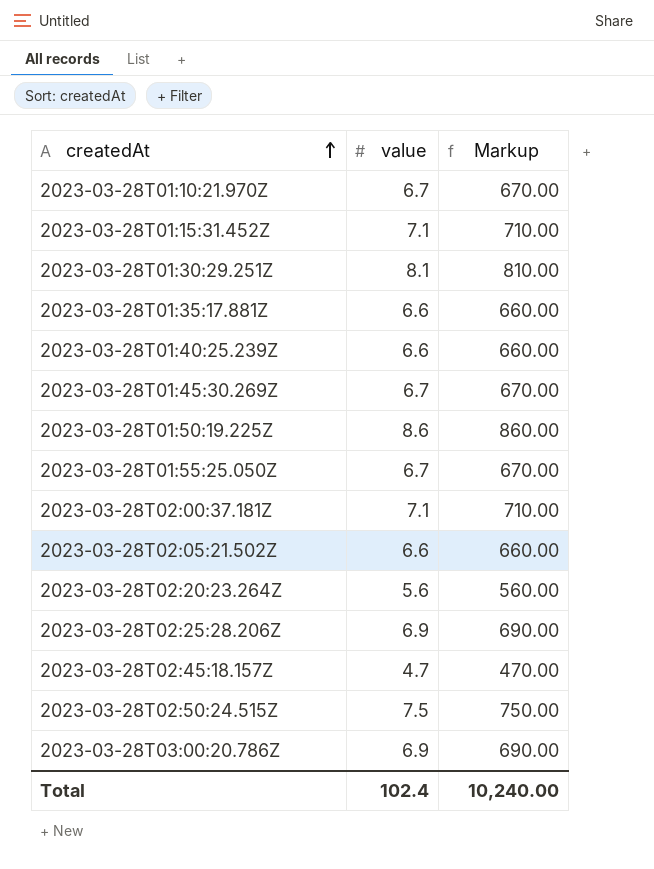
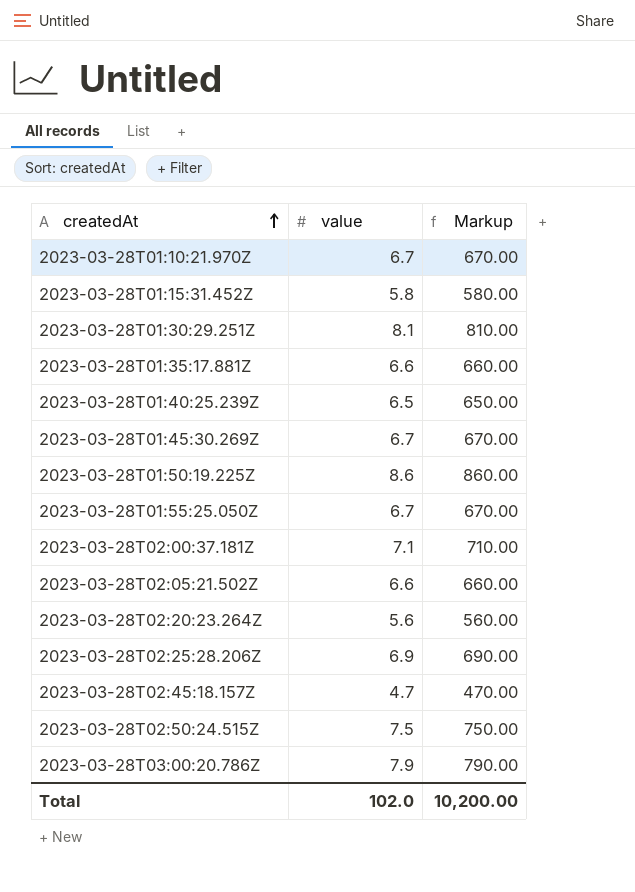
2023-03-28T01:15:31.452Z | value: 7.1 -> 5.8
2023-03-28T01:15:31.452Z | Markup: 710.00 -> 580.00
2023-03-28T01:40:25.239Z | value: 6.6 -> 6.5
2023-03-28T01:40:25.239Z | Markup: 660.00 -> 650.00
2023-03-28T03:00:20.786Z | value: 6.9 -> 7.9
2023-03-28T03:00:20.786Z | Markup: 690.00 -> 790.00
Total | value: 102.4 -> 102.0
Total | Markup: 10,240.00 -> 10,200.00

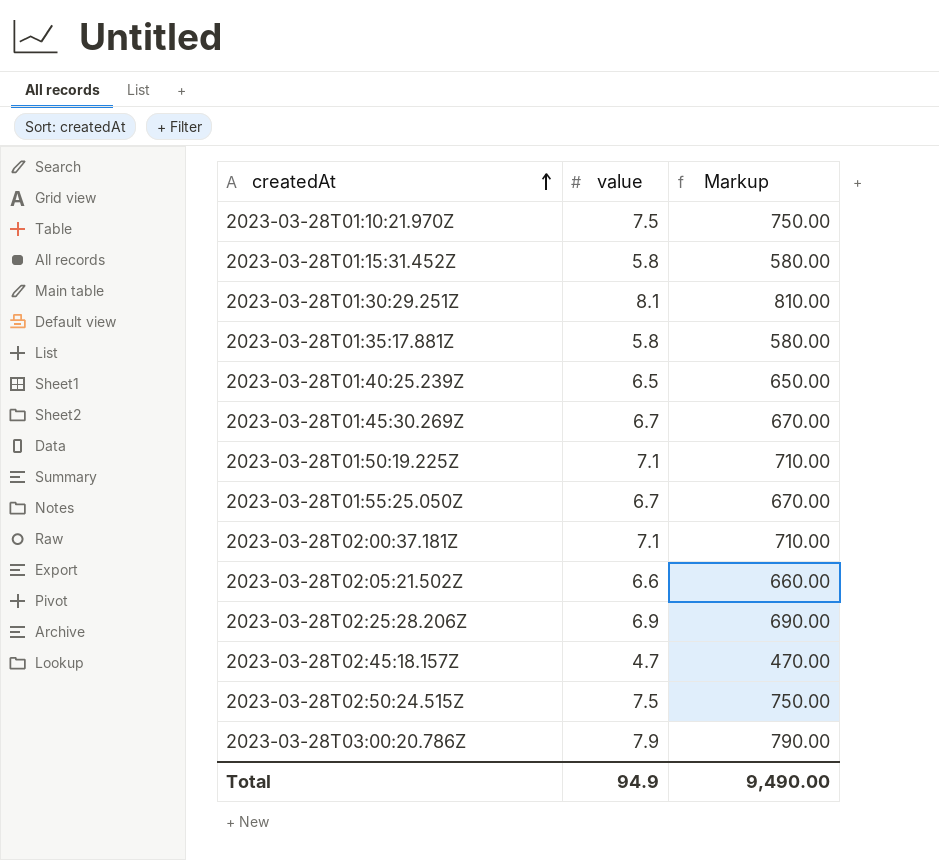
row 2023-03-28T02:20:23.264Z: 5.6 | 560.00 -> none
2023-03-28T01:10:21.970Z | value: 6.7 -> 7.5
2023-03-28T01:10:21.970Z | Markup: 670.00 -> 750.00
2023-03-28T01:35:17.881Z | value: 6.6 -> 5.8
2023-03-28T01:35:17.881Z | Markup: 660.00 -> 580.00
2023-03-28T01:50:19.225Z | value: 8.6 -> 7.1
2023-03-28T01:50:19.225Z | Markup: 860.00 -> 710.00
Total | value: 102.0 -> 94.9
Total | Markup: 10,200.00 -> 9,490.00

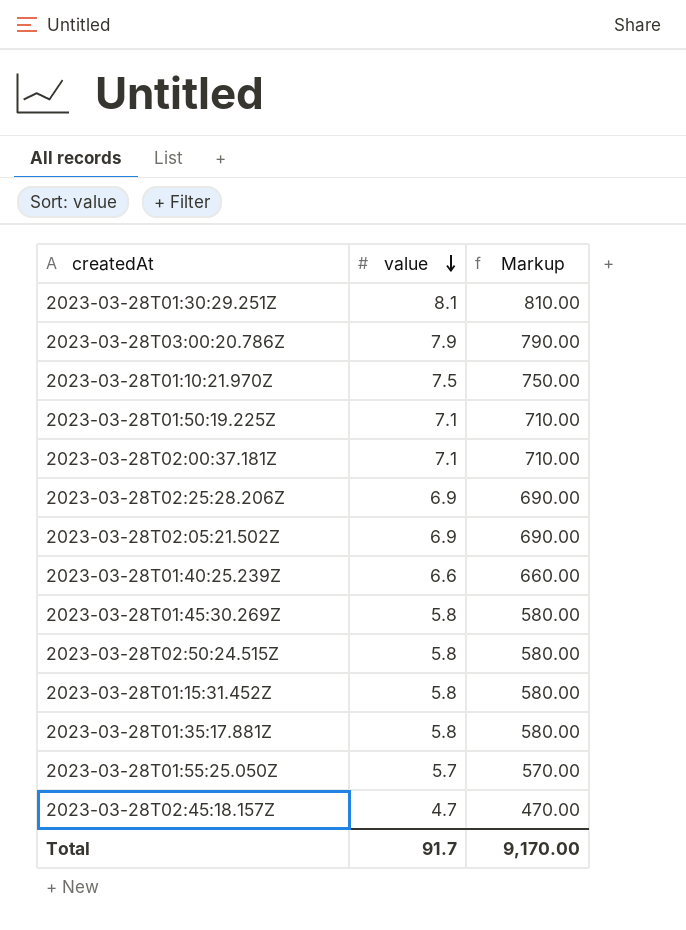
row order: createdAt ascending -> value descending
2023-03-28T02:05:21.502Z | value: 6.6 -> 6.9
2023-03-28T02:05:21.502Z | Markup: 660.00 -> 690.00
2023-03-28T01:40:25.239Z | value: 6.5 -> 6.6
2023-03-28T01:40:25.239Z | Markup: 650.00 -> 660.00
2023-03-28T01:45:30.269Z | value: 6.7 -> 5.8
2023-03-28T01:45:30.269Z | Markup: 670.00 -> 580.00
2023-03-28T02:50:24.515Z | value: 7.5 -> 5.8
2023-03-28T02:50:24.515Z | Markup: 750.00 -> 580.00
2023-03-28T01:55:25.050Z | value: 6.7 -> 5.7
2023-03-28T01:55:25.050Z | Markup: 670.00 -> 570.00
Total | value: 94.9 -> 91.7
Total | Markup: 9,490.00 -> 9,170.00

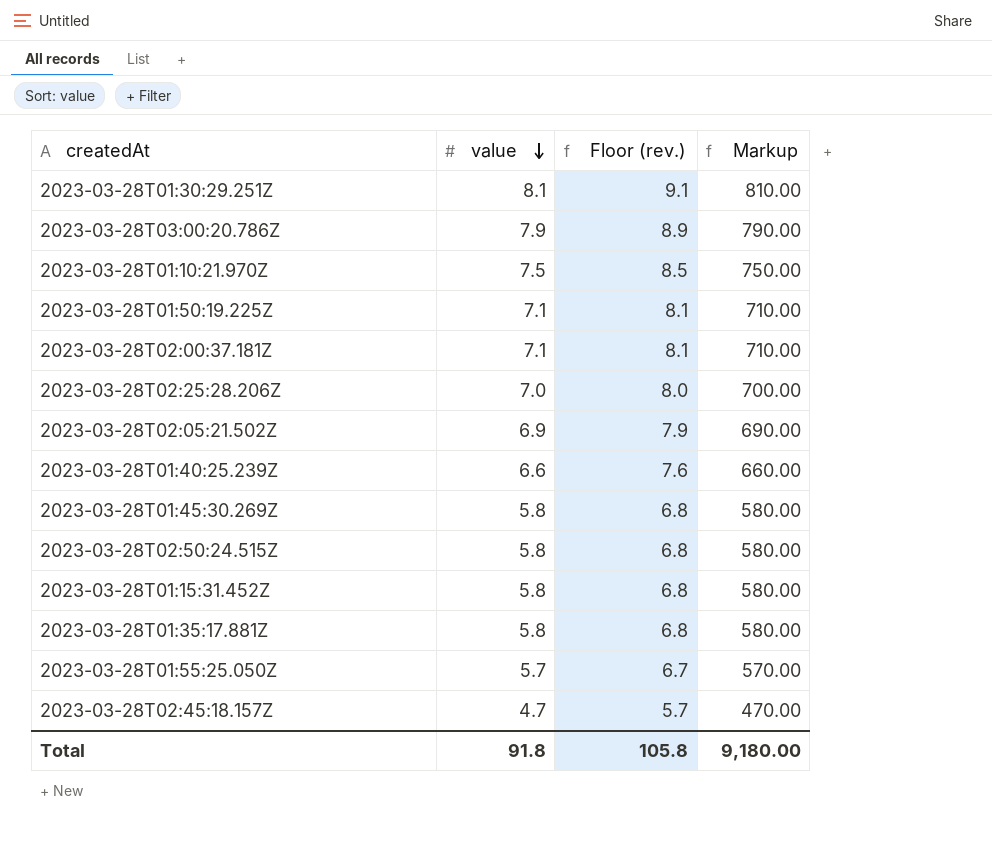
column Floor (rev.) | formula: none -> [value] + 1
2023-03-28T02:25:28.206Z | value: 6.9 -> 7.0
2023-03-28T02:25:28.206Z | Markup: 690.00 -> 700.00
Total | value: 91.7 -> 91.8
Total | Markup: 9,170.00 -> 9,180.00

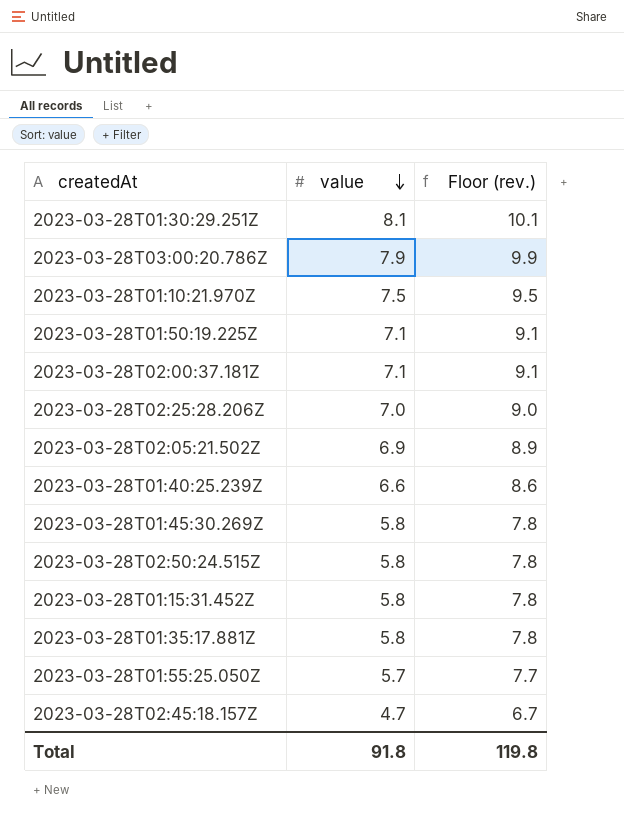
column Markup | formula: [value] * 100 -> none
column Floor (rev.) | formula: [value] + 1 -> [value] + 2
Total | Floor (rev.): 105.8 -> 119.8

